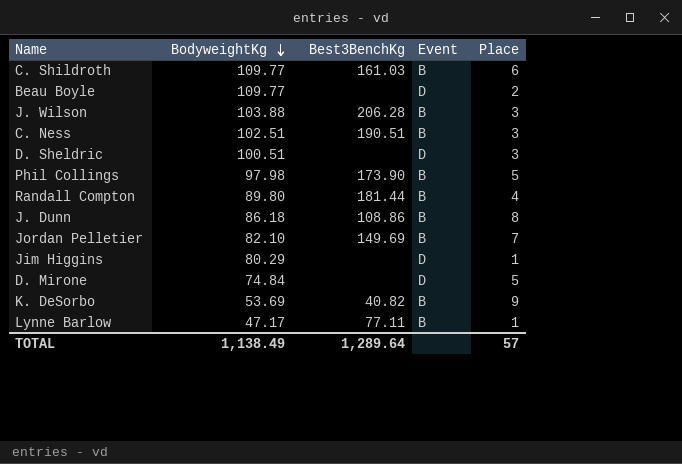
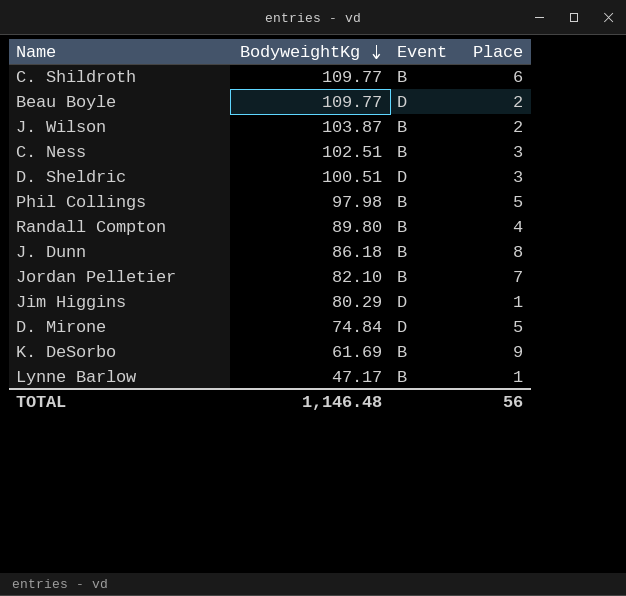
column Best3BenchKg | position: 3 -> none
J. Wilson | BodyweightKg: 103.88 -> 103.87
J. Wilson | Place: 3 -> 2
K. DeSorbo | BodyweightKg: 53.69 -> 61.69
TOTAL | BodyweightKg: 1,138.49 -> 1,146.48
TOTAL | Place: 57 -> 56

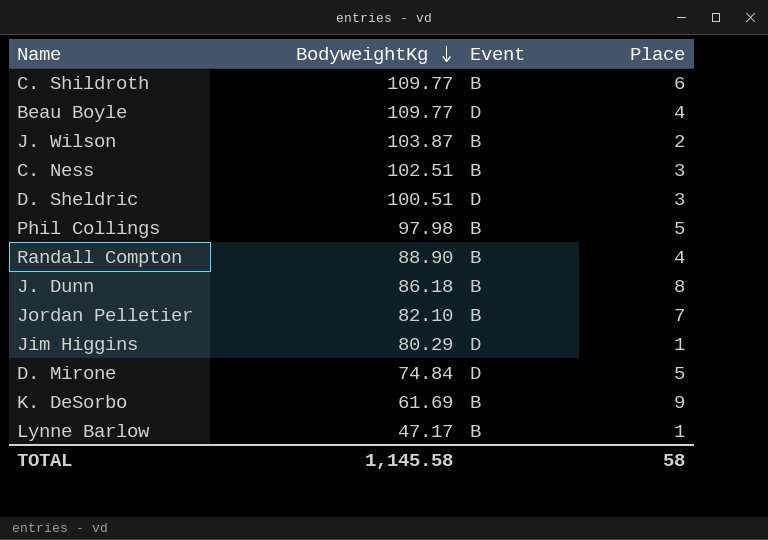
Beau Boyle | Place: 2 -> 4
Randall Compton | BodyweightKg: 89.80 -> 88.90
TOTAL | BodyweightKg: 1,146.48 -> 1,145.58
TOTAL | Place: 56 -> 58

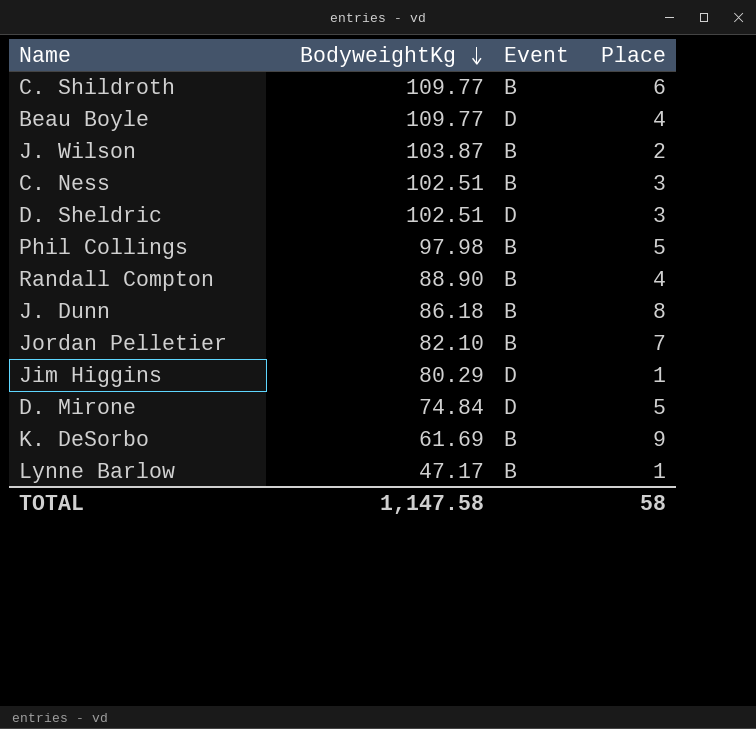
D. Sheldric | BodyweightKg: 100.51 -> 102.51
TOTAL | BodyweightKg: 1,145.58 -> 1,147.58

